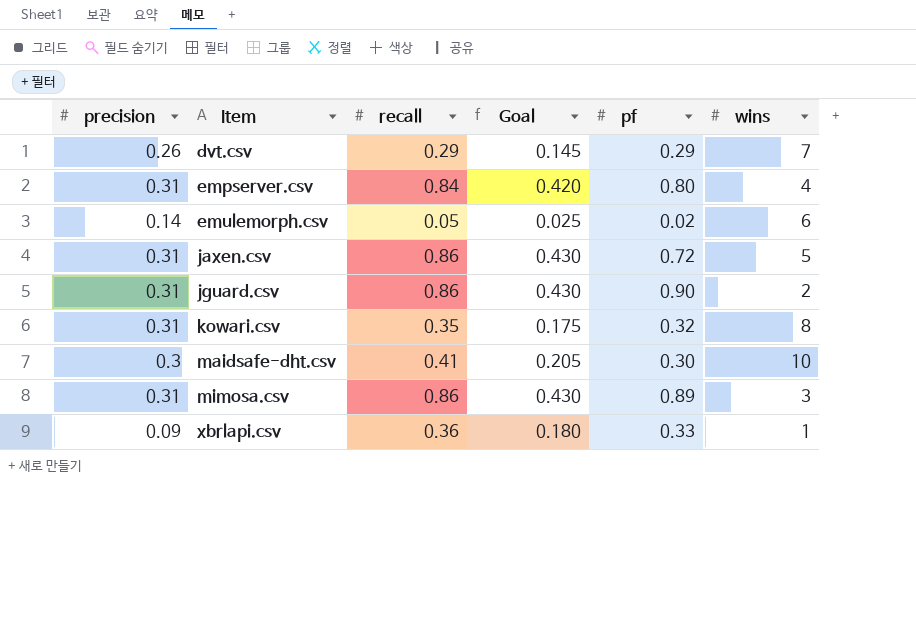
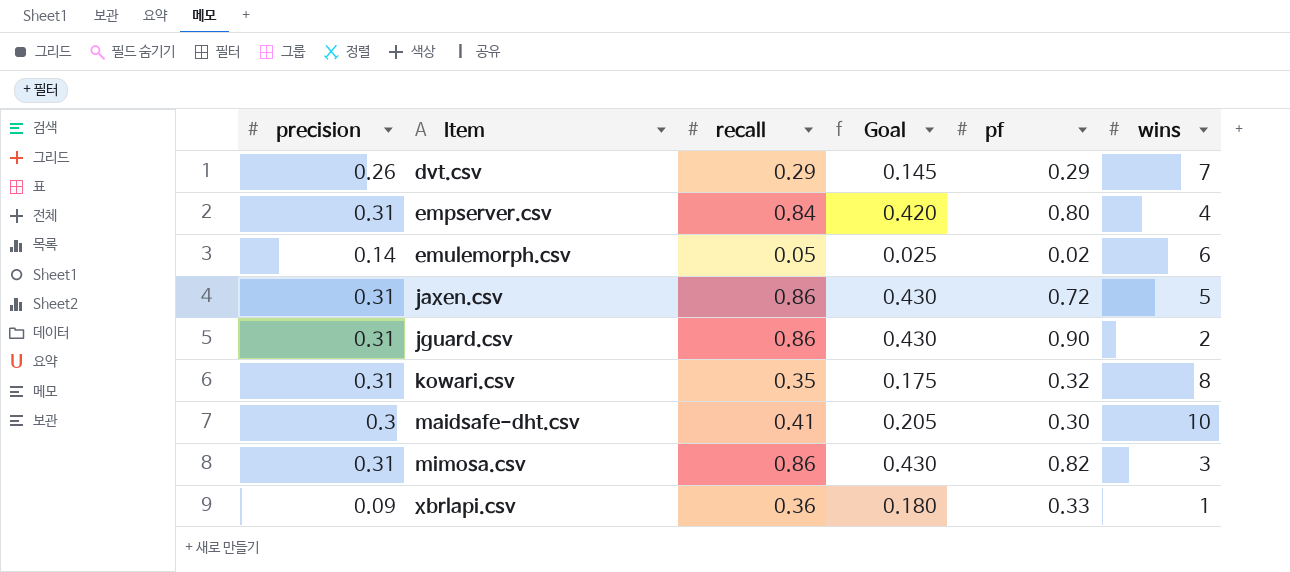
mimosa.csv | pf: 0.89 -> 0.82

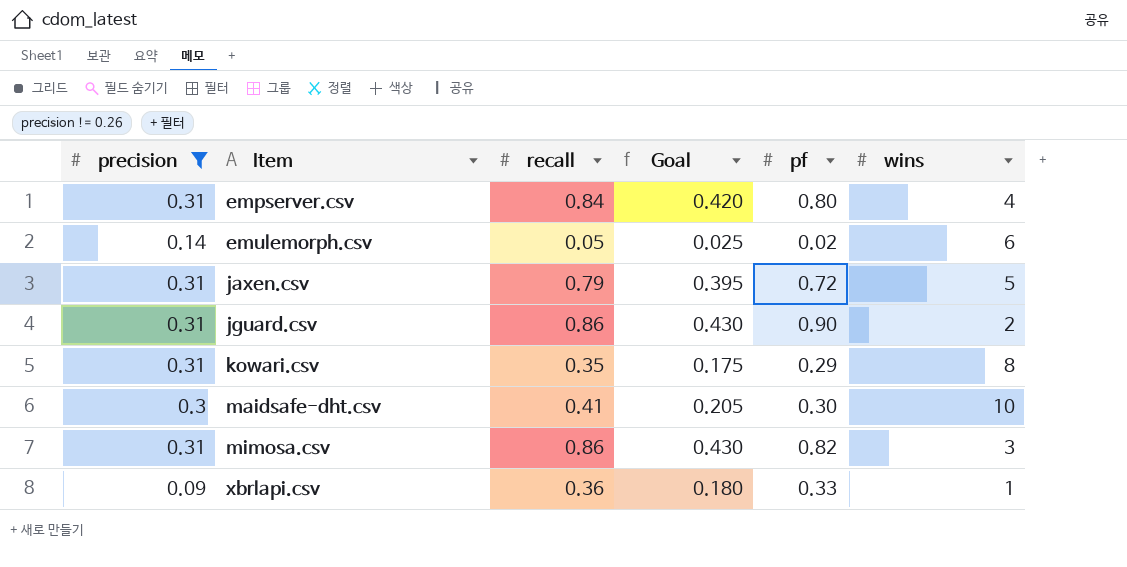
filter: none -> precision != 0.26
jaxen.csv | recall: 0.86 -> 0.79
jaxen.csv | Goal: 0.430 -> 0.395
kowari.csv | pf: 0.32 -> 0.29

